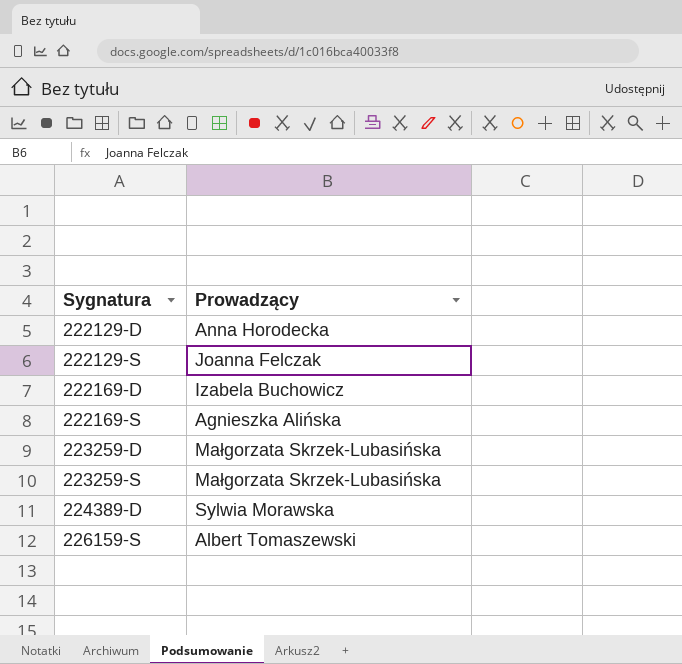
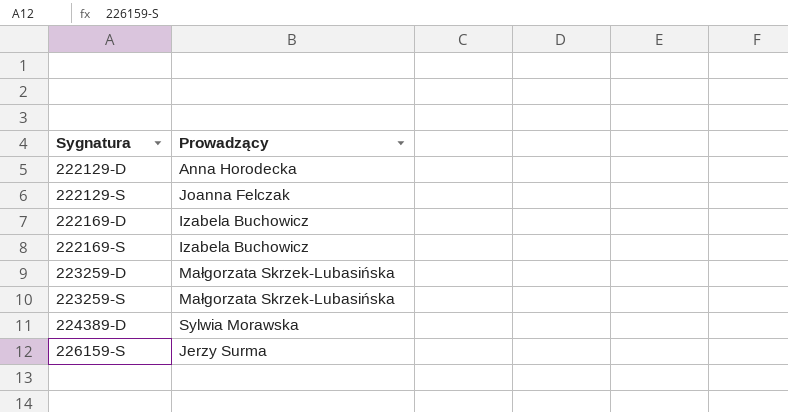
222169-S | Prowadzący: Agnieszka Alińska -> Izabela Buchowicz
226159-S | Prowadzący: Albert Tomaszewski -> Jerzy Surma

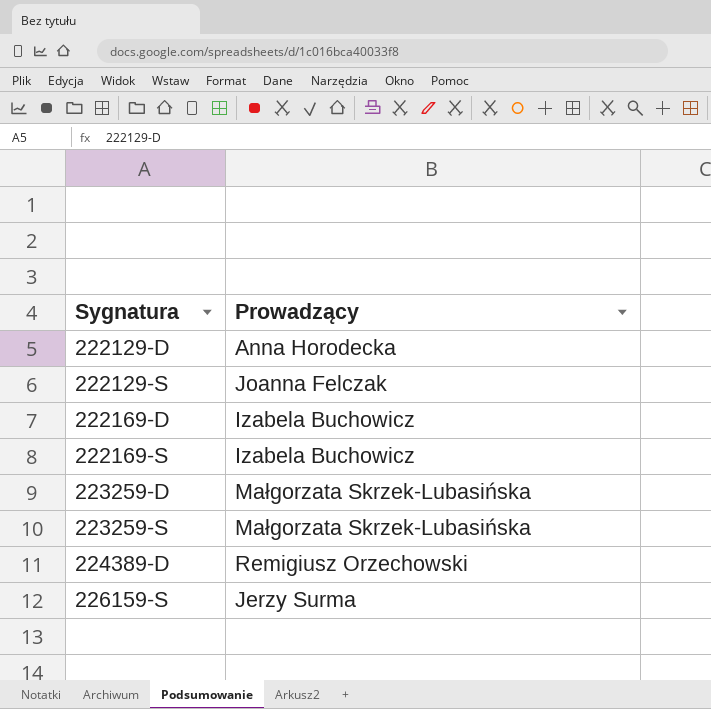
224389-D | Prowadzący: Sylwia Morawska -> Remigiusz Orzechowski

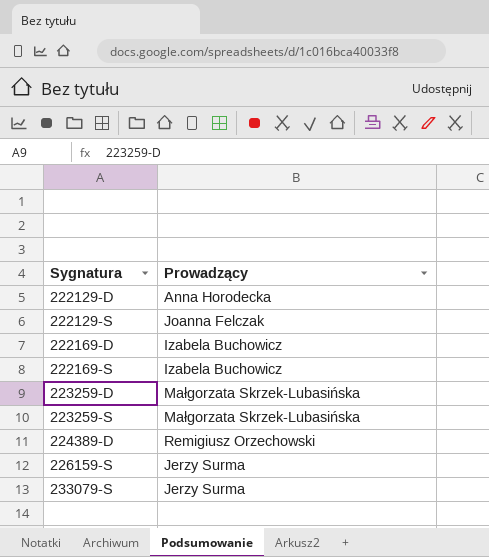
row 233079-S: none -> Jerzy Surma

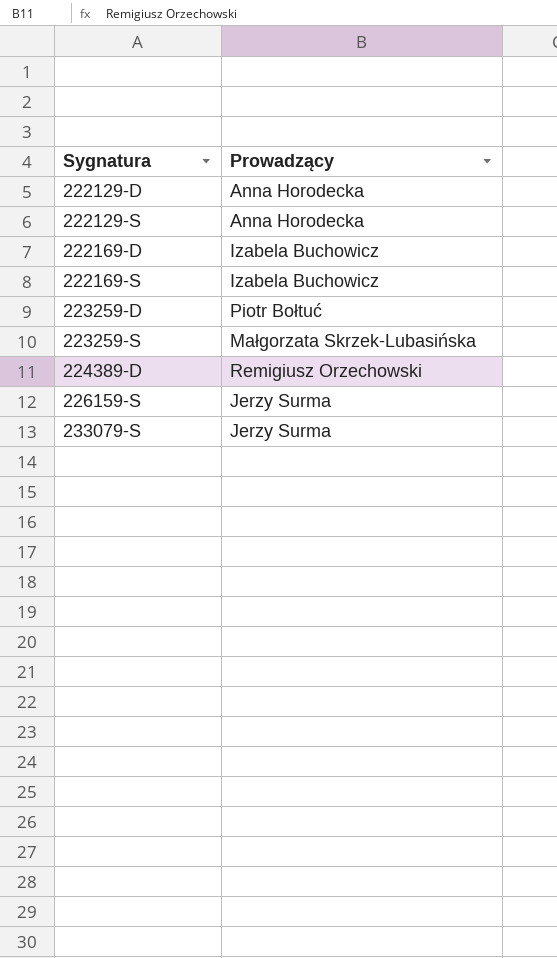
222129-S | Prowadzący: Joanna Felczak -> Anna Horodecka
223259-D | Prowadzący: Małgorzata Skrzek-Lubasińska -> Piotr Bołtuć

